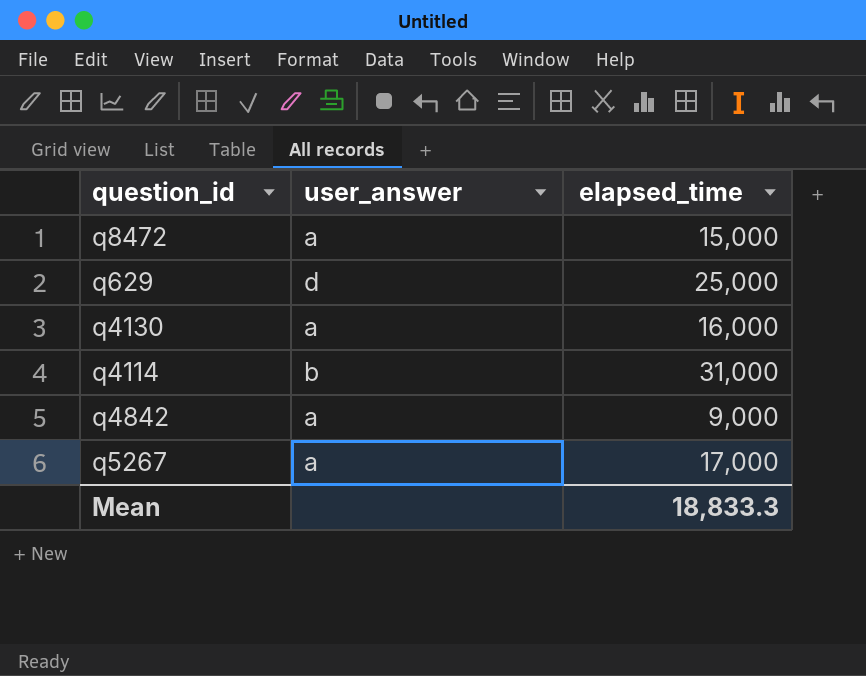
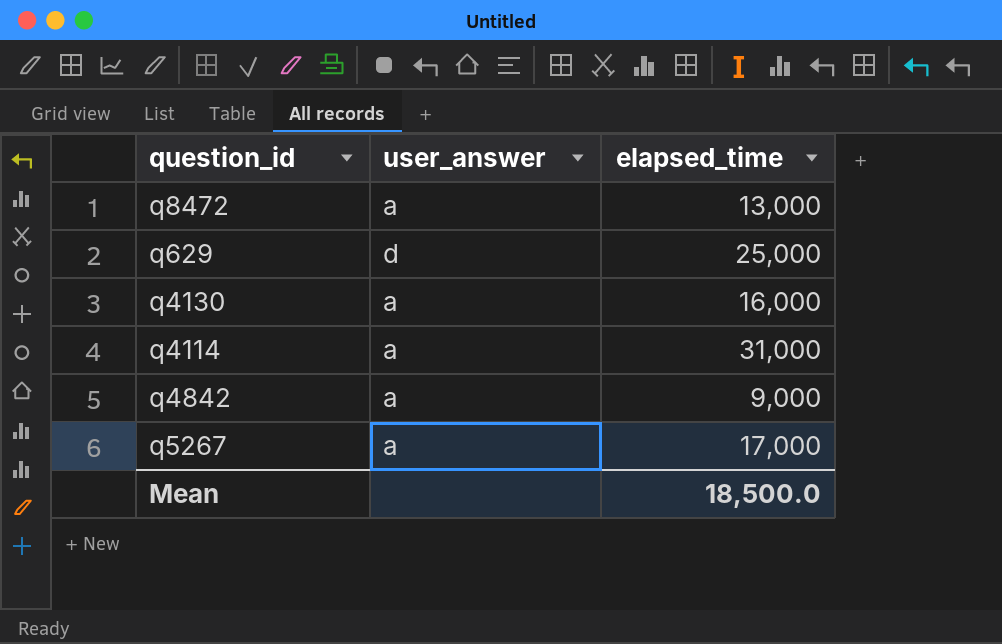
q8472 | elapsed_time: 15,000 -> 13,000
q4114 | user_answer: b -> a
Mean | elapsed_time: 18,833.3 -> 18,500.0

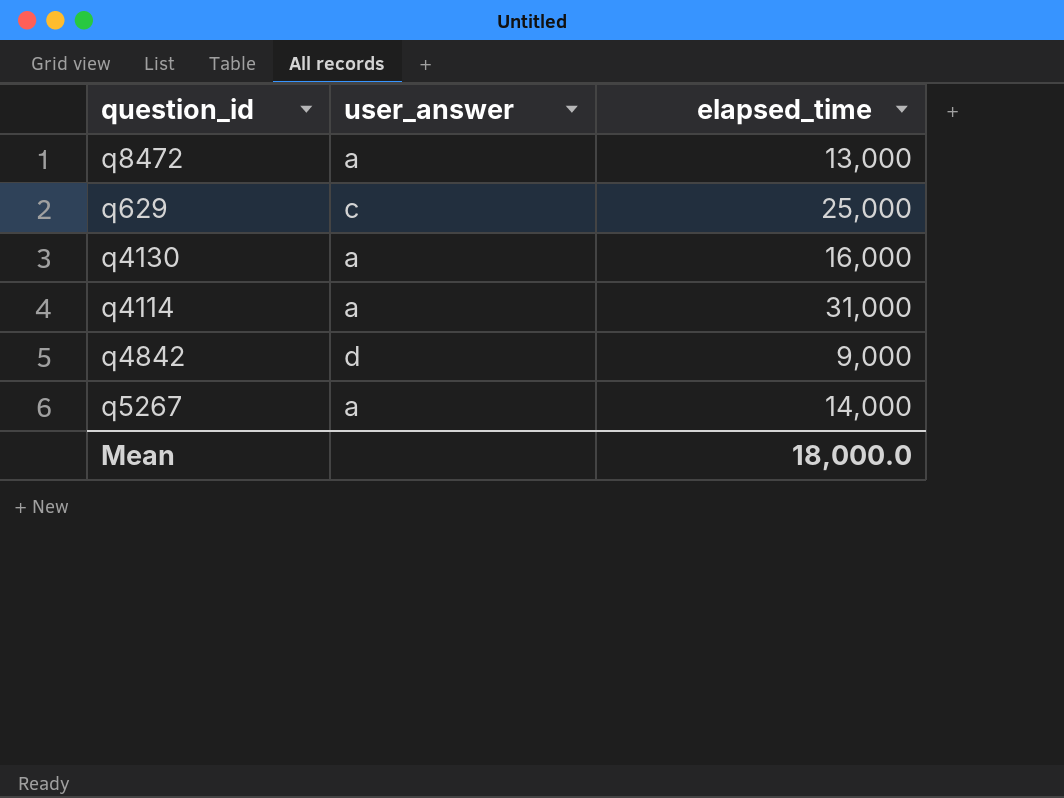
q629 | user_answer: d -> c
q4842 | user_answer: a -> d
q5267 | elapsed_time: 17,000 -> 14,000
Mean | elapsed_time: 18,500.0 -> 18,000.0

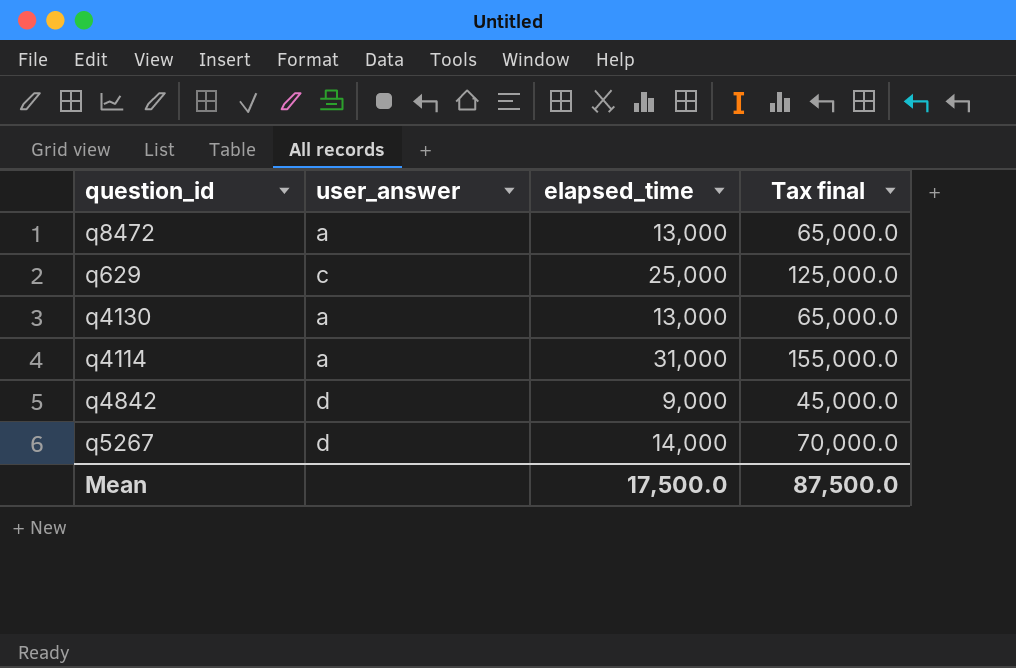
column Tax final | formula: none -> [elapsed_time] * 5
q4130 | elapsed_time: 16,000 -> 13,000
q5267 | user_answer: a -> d
Mean | elapsed_time: 18,000.0 -> 17,500.0

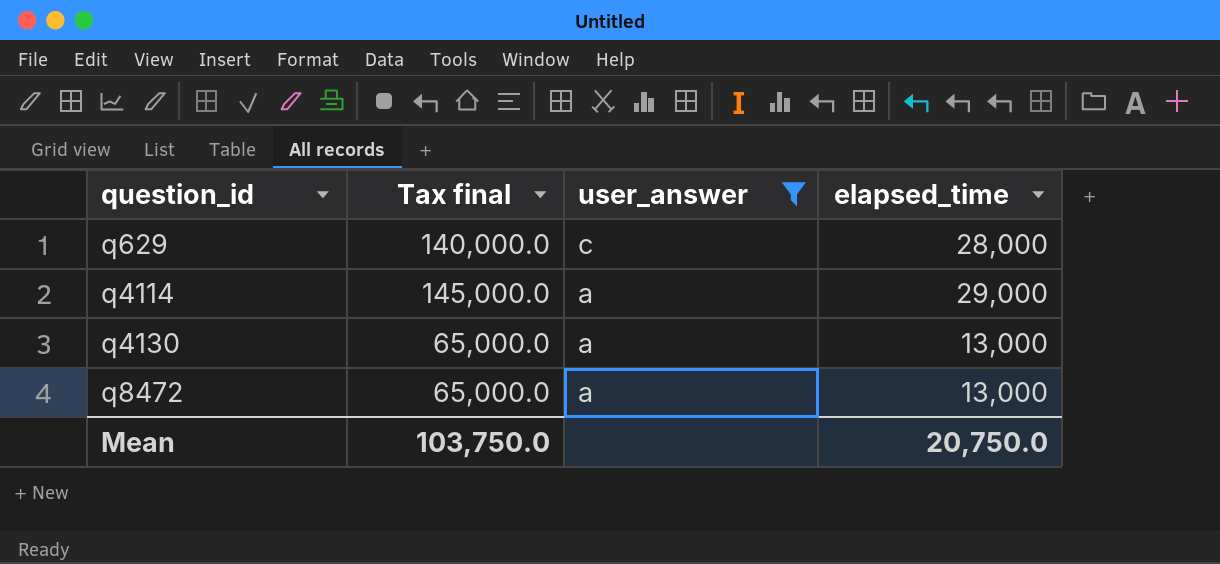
filter: none -> user_answer != d
row order: none -> question_id ascending
column Tax final | position: 4 -> 2
q629 | Tax final: 125,000.0 -> 140,000.0
q629 | elapsed_time: 25,000 -> 28,000
q4114 | Tax final: 155,000.0 -> 145,000.0
q4114 | elapsed_time: 31,000 -> 29,000
Mean | Tax final: 87,500.0 -> 103,750.0
Mean | elapsed_time: 17,500.0 -> 20,750.0

